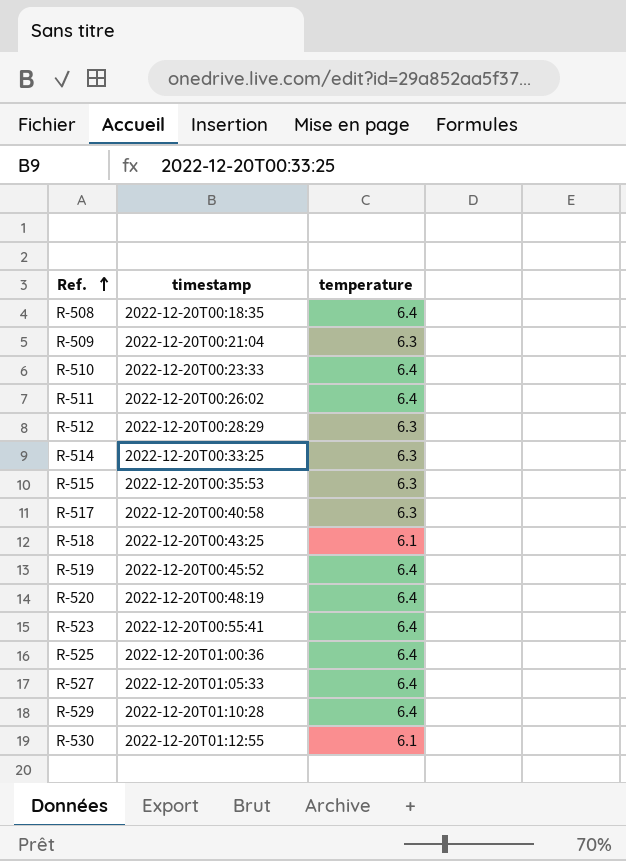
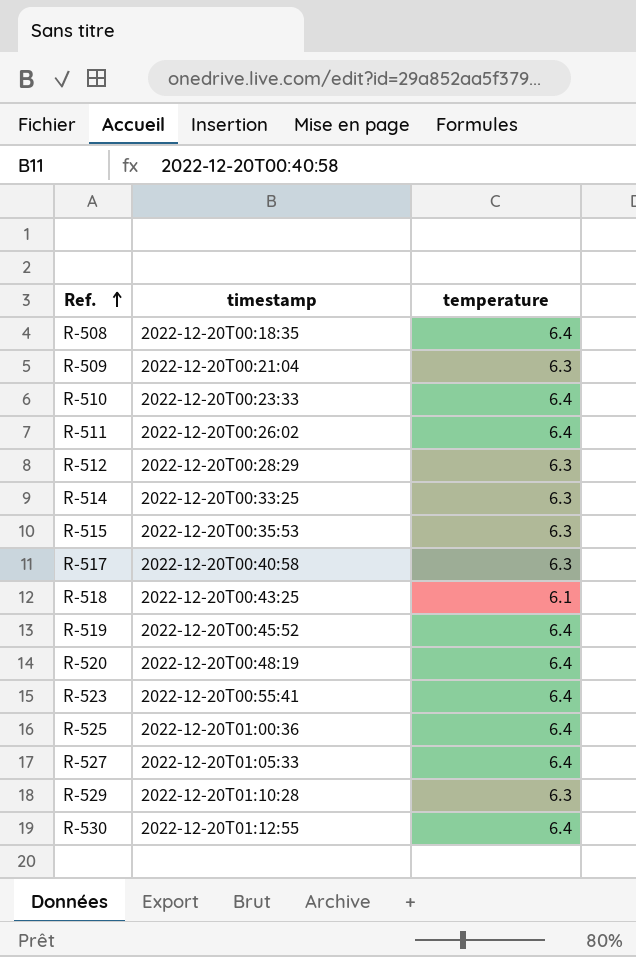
R-529 | temperature: 6.4 -> 6.3
R-530 | temperature: 6.1 -> 6.4

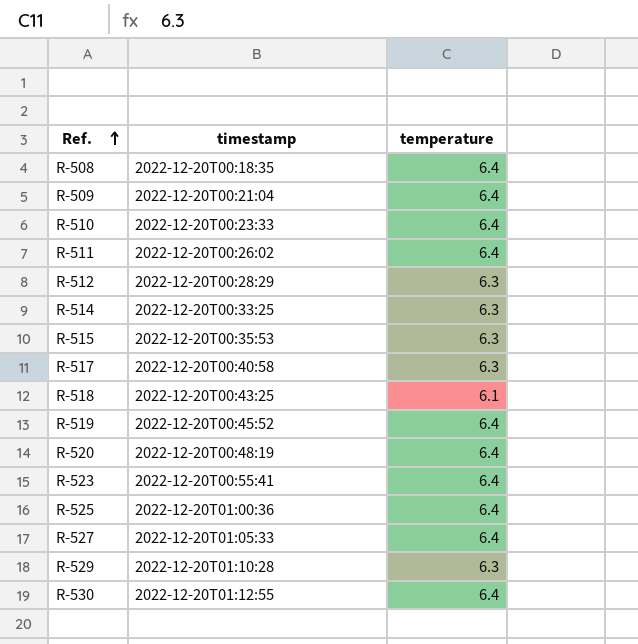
R-509 | temperature: 6.3 -> 6.4

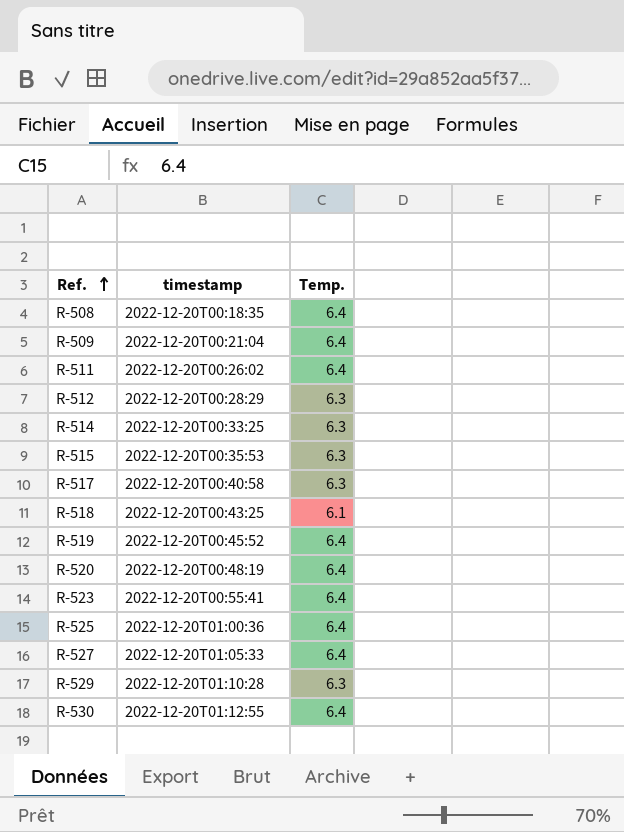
column name: temperature -> Temp.
row R-510: 2022-12-20T00:23:33 | 6.4 -> none

